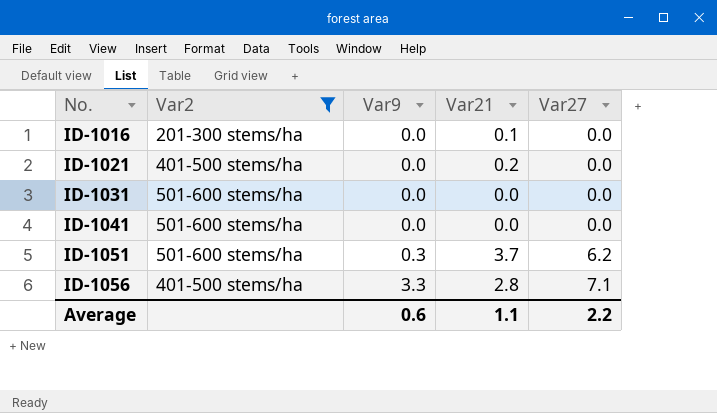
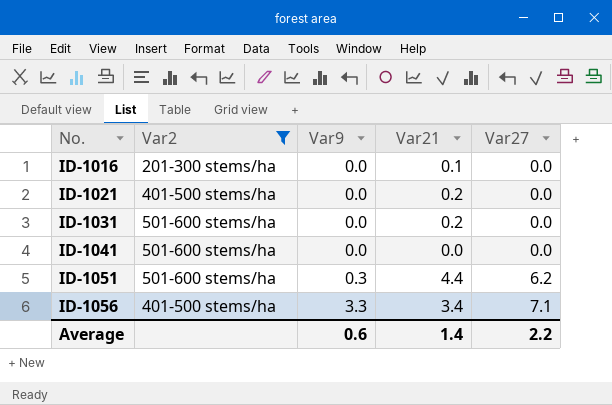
ID-1031 | Var21: 0.0 -> 0.2
ID-1051 | Var21: 3.7 -> 4.4
ID-1056 | Var21: 2.8 -> 3.4
Average | Var21: 1.1 -> 1.4

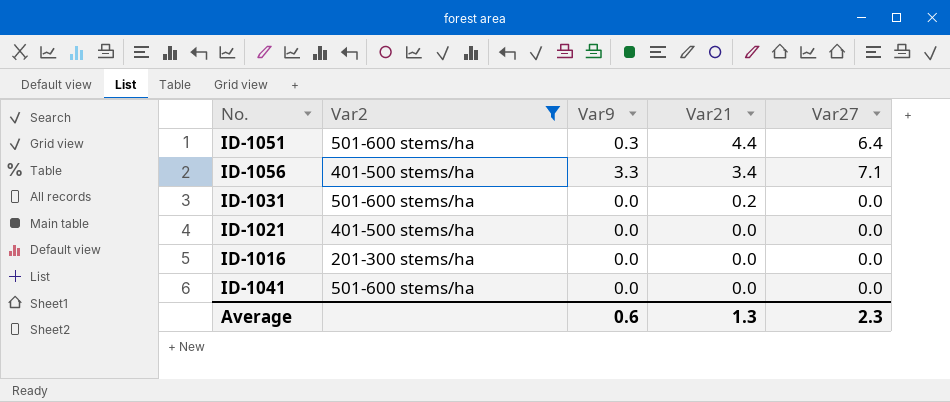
row order: No. ascending -> Var21 descending
ID-1051 | Var27: 6.2 -> 6.4
ID-1021 | Var21: 0.2 -> 0.0
ID-1016 | Var21: 0.1 -> 0.0
Average | Var21: 1.4 -> 1.3
Average | Var27: 2.2 -> 2.3

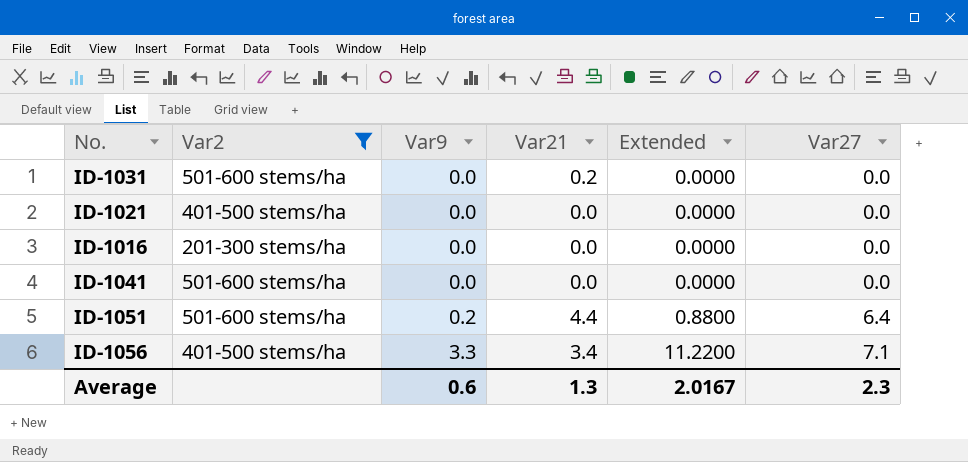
row order: Var21 descending -> Var9 ascending
column Extended | formula: none -> [Var9] * [Var21]
ID-1051 | Var9: 0.3 -> 0.2

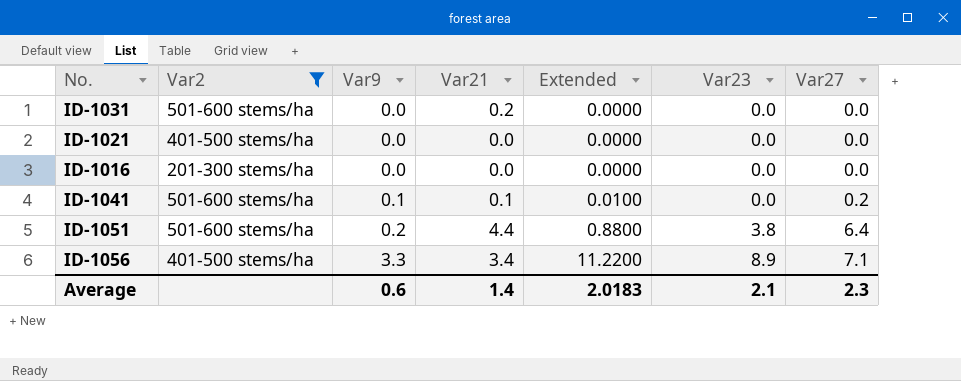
column Var23 | position: none -> 6
ID-1041 | Var9: 0.0 -> 0.1
ID-1041 | Var21: 0.0 -> 0.1
ID-1041 | Extended: 0.0000 -> 0.0100
ID-1041 | Var27: 0.0 -> 0.2
Average | Var21: 1.3 -> 1.4
Average | Extended: 2.0167 -> 2.0183

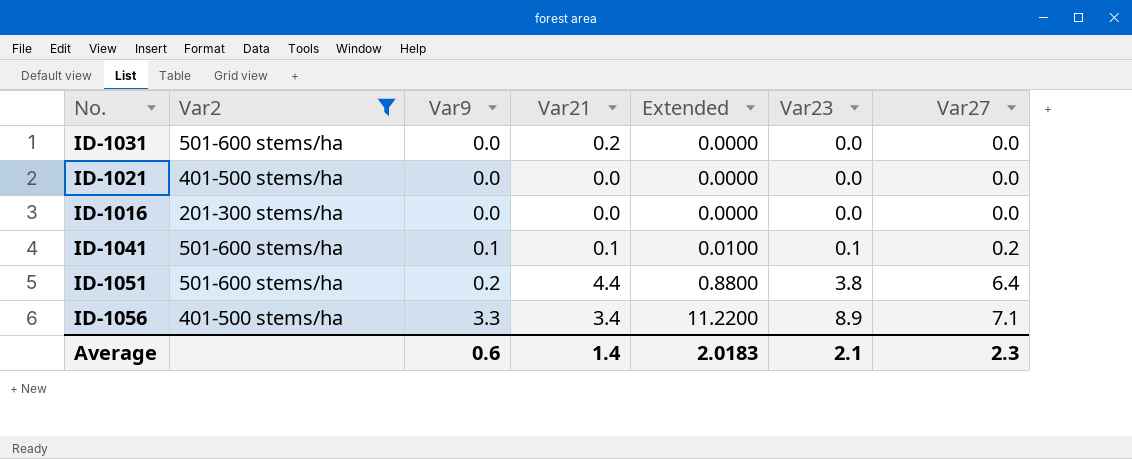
ID-1041 | Var23: 0.0 -> 0.1

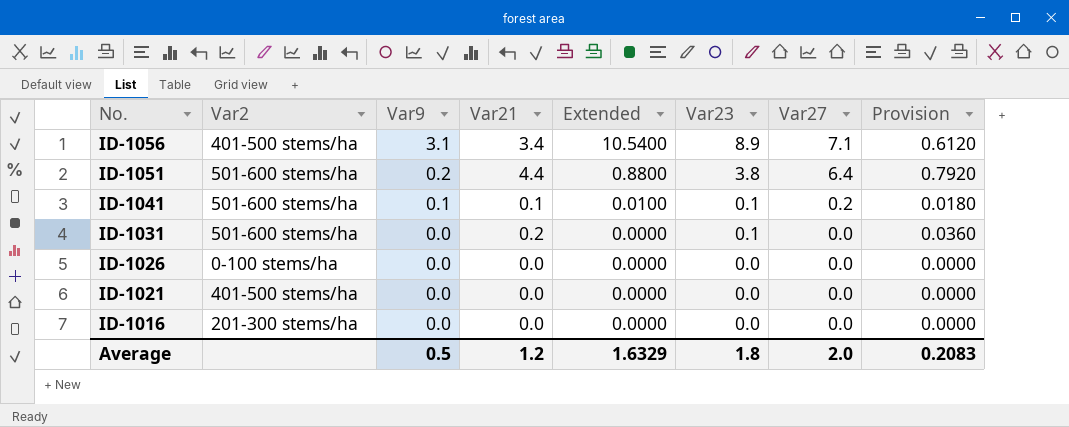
filter: Var2 != 0-100 stems/ha -> none
row order: Var9 ascending -> No. descending
column Provision | formula: none -> [Var21] * 0.18
ID-1056 | Var9: 3.3 -> 3.1
ID-1056 | Extended: 11.2200 -> 10.5400
ID-1031 | Var23: 0.0 -> 0.1
Average | Var9: 0.6 -> 0.5
Average | Var21: 1.4 -> 1.2
Average | Extended: 2.0183 -> 1.6329
Average | Var23: 2.1 -> 1.8
Average | Var27: 2.3 -> 2.0

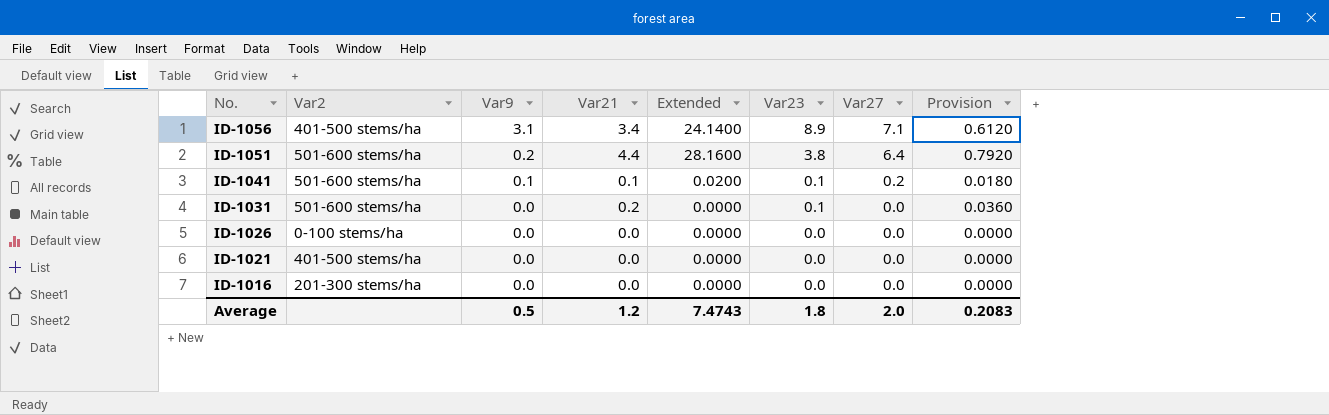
column Extended | formula: [Var9] * [Var21] -> [Var21] * [Var27]
Average | Extended: 1.6329 -> 7.4743

